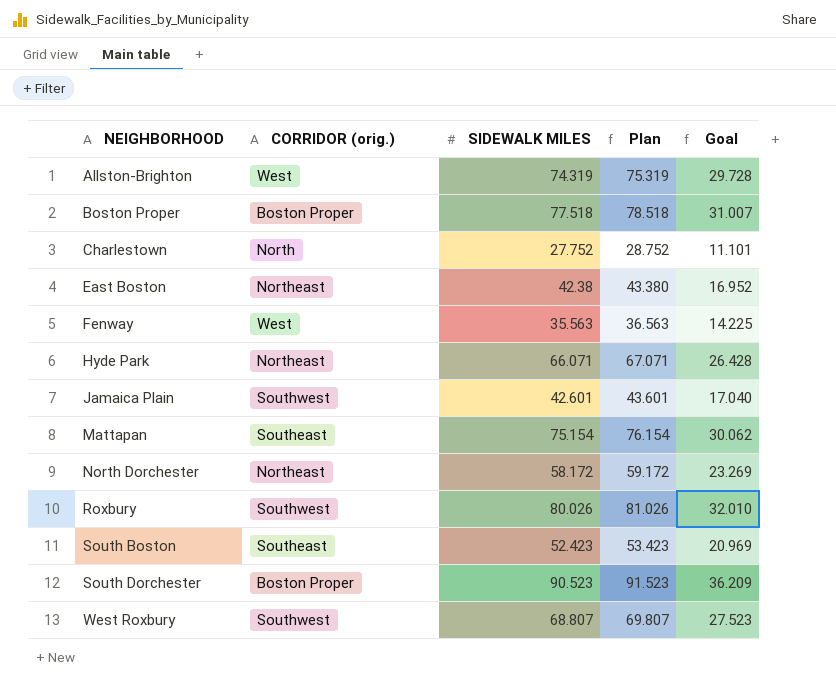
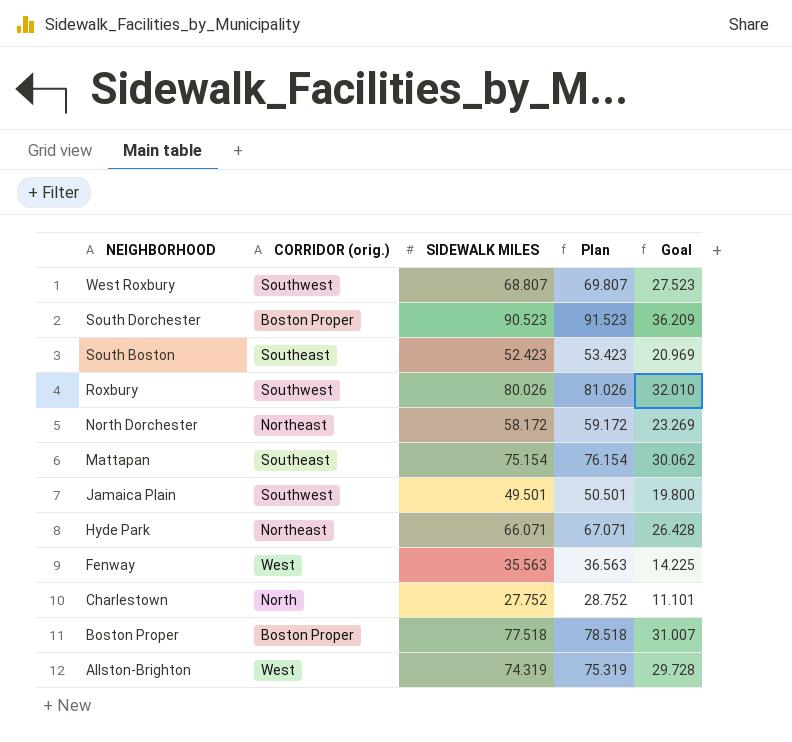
row order: NEIGHBORHOOD ascending -> NEIGHBORHOOD descending
row East Boston: Northeast | 42.38 | 43.380 | 16.952 -> none
Jamaica Plain | SIDEWALK MILES: 42.601 -> 49.501
Jamaica Plain | Plan: 43.601 -> 50.501
Jamaica Plain | Goal: 17.040 -> 19.800

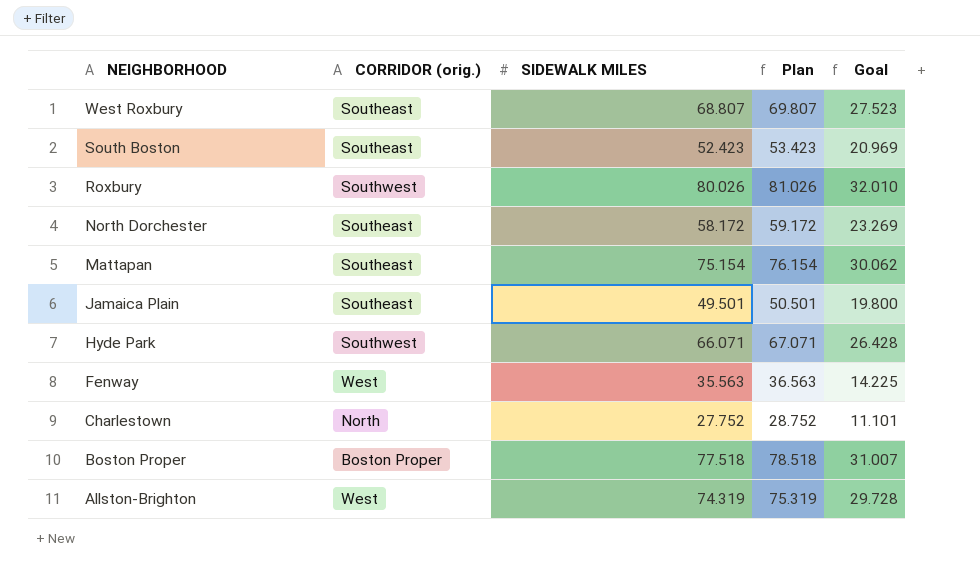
row South Dorchester: Boston Proper | 90.523 | 91.523 | 36.209 -> none
West Roxbury | CORRIDOR (orig.): Southwest -> Southeast
North Dorchester | CORRIDOR (orig.): Northeast -> Southeast
Jamaica Plain | CORRIDOR (orig.): Southwest -> Southeast
Hyde Park | CORRIDOR (orig.): Northeast -> Southwest

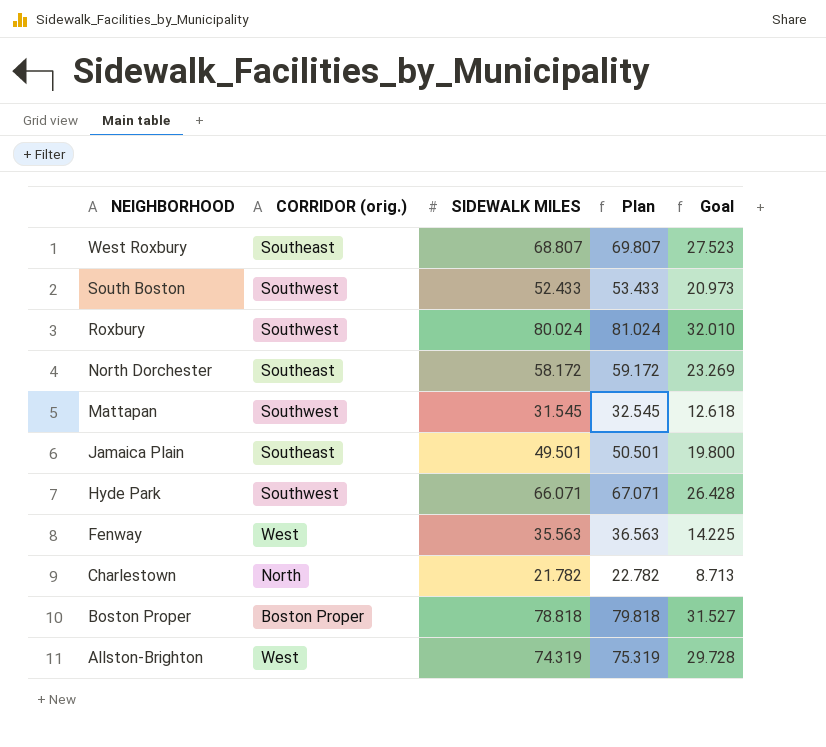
South Boston | CORRIDOR (orig.): Southeast -> Southwest
South Boston | SIDEWALK MILES: 52.423 -> 52.433
South Boston | Plan: 53.423 -> 53.433
South Boston | Goal: 20.969 -> 20.973
Roxbury | SIDEWALK MILES: 80.026 -> 80.024
Roxbury | Plan: 81.026 -> 81.024
Mattapan | CORRIDOR (orig.): Southeast -> Southwest
Mattapan | SIDEWALK MILES: 75.154 -> 31.545
Mattapan | Plan: 76.154 -> 32.545
Mattapan | Goal: 30.062 -> 12.618
Charlestown | SIDEWALK MILES: 27.752 -> 21.782
Charlestown | Plan: 28.752 -> 22.782
Charlestown | Goal: 11.101 -> 8.713
Boston Proper | SIDEWALK MILES: 77.518 -> 78.818
Boston Proper | Plan: 78.518 -> 79.818
Boston Proper | Goal: 31.007 -> 31.527

